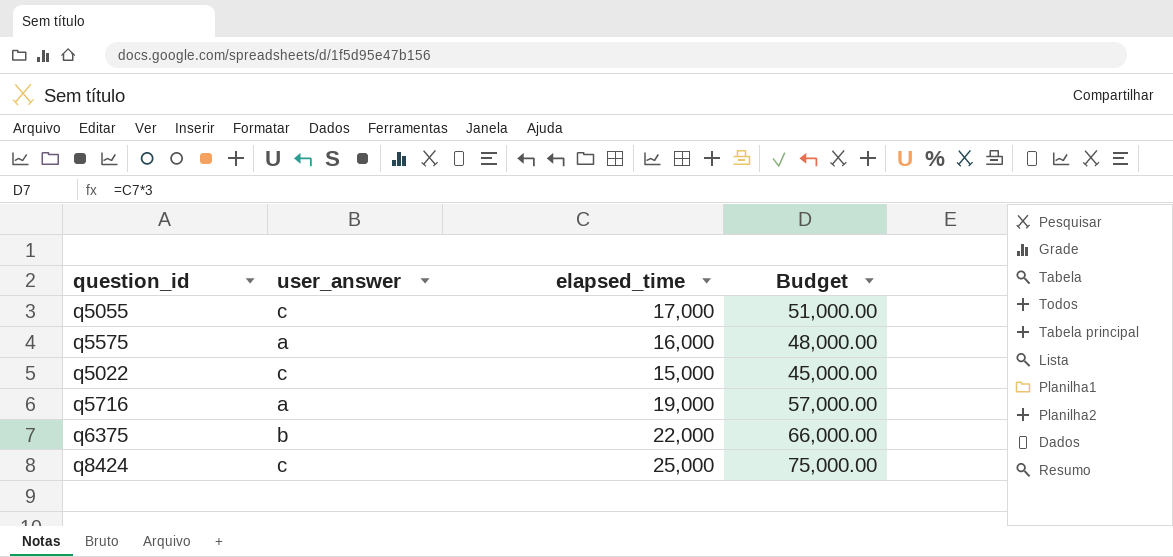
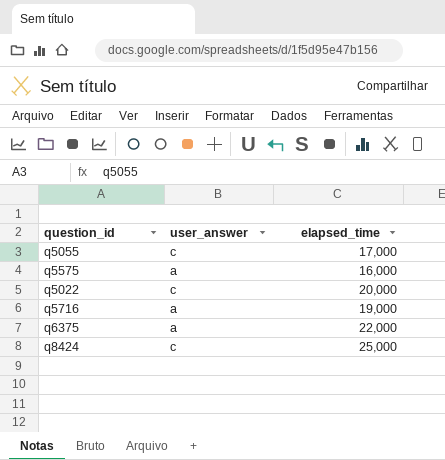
column Budget | formula: [elapsed_time] * 3 -> none
q5022 | elapsed_time: 15,000 -> 20,000
q6375 | user_answer: b -> a

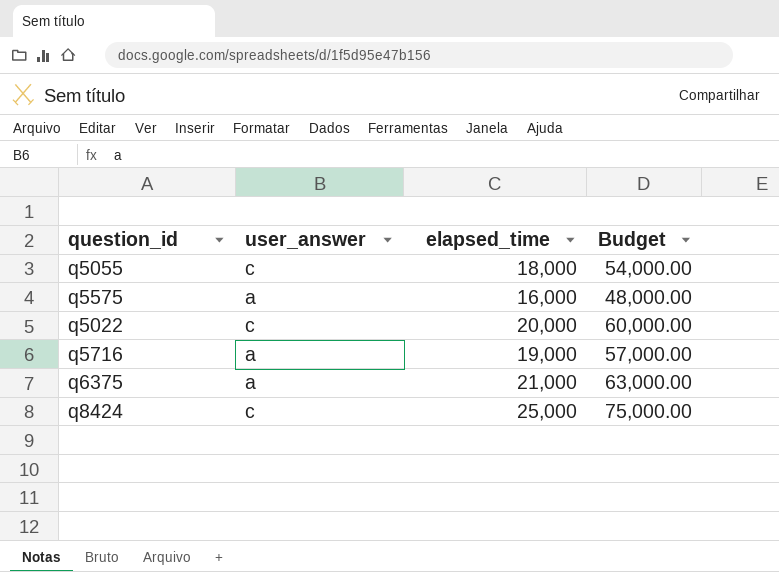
column Budget | formula: none -> [elapsed_time] * 3
q5055 | elapsed_time: 17,000 -> 18,000
q6375 | elapsed_time: 22,000 -> 21,000

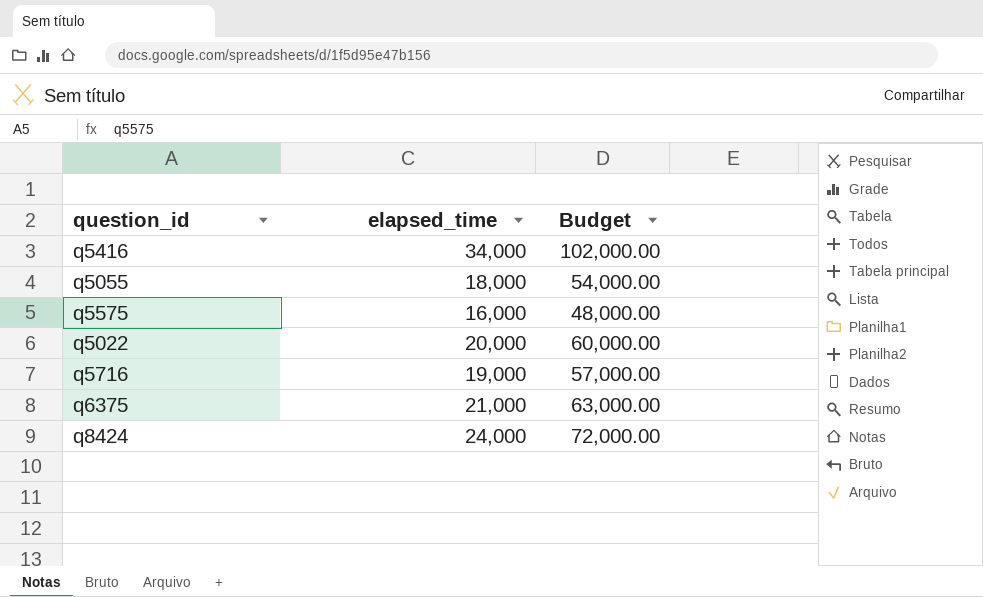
column user_answer | position: 2 -> none
row q5416: none -> 34,000 | 102,000.00
q8424 | elapsed_time: 25,000 -> 24,000
q8424 | Budget: 75,000.00 -> 72,000.00

